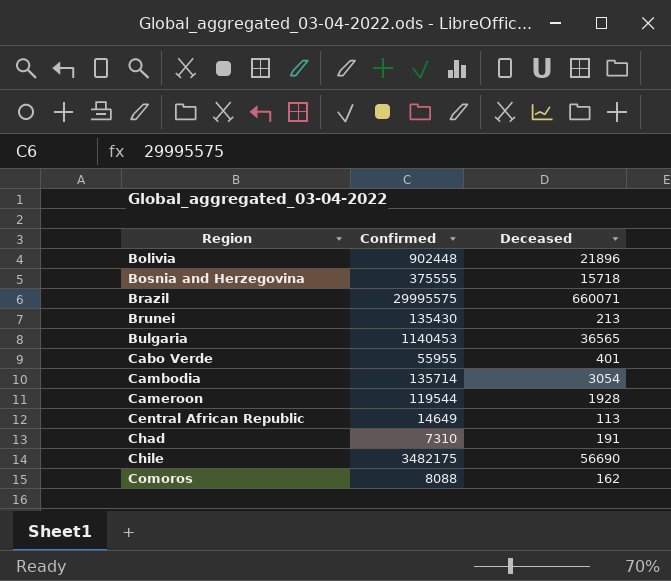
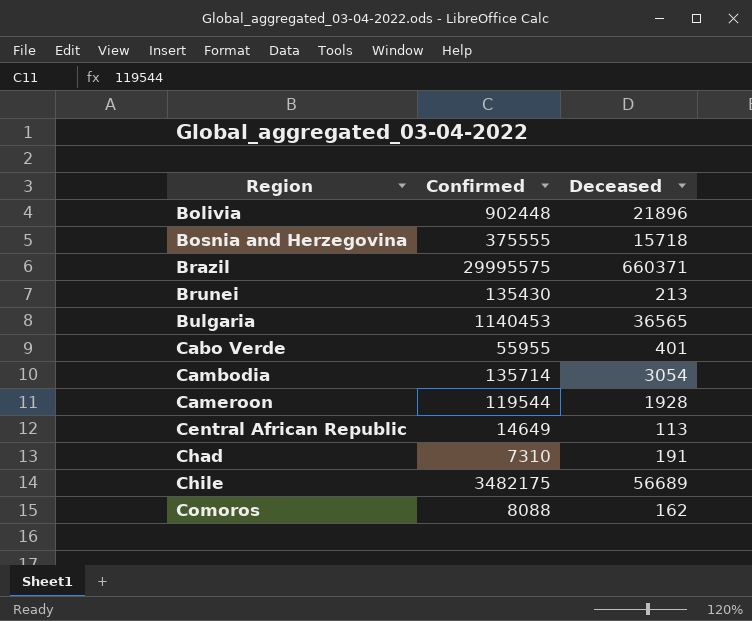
Brazil | Deceased: 660071 -> 660371
Chile | Deceased: 56690 -> 56689

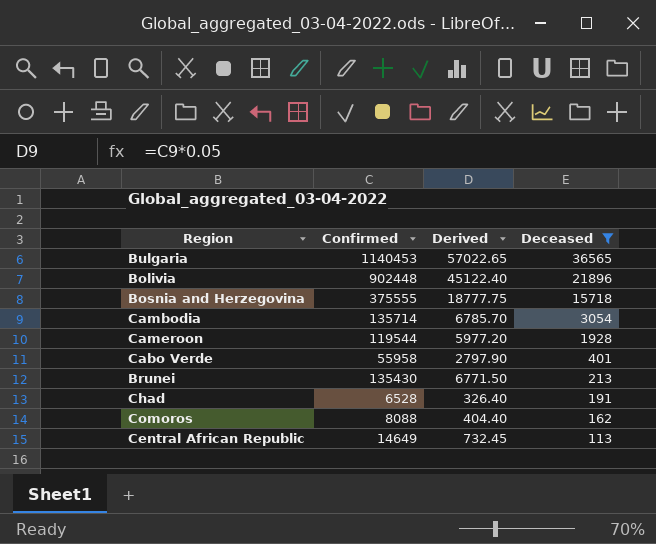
filter: none -> Deceased <= 36565
row order: Region ascending -> Deceased descending
column Derived | formula: none -> [Confirmed] * 0.05
Cabo Verde | Confirmed: 55955 -> 55958
Chad | Confirmed: 7310 -> 6528

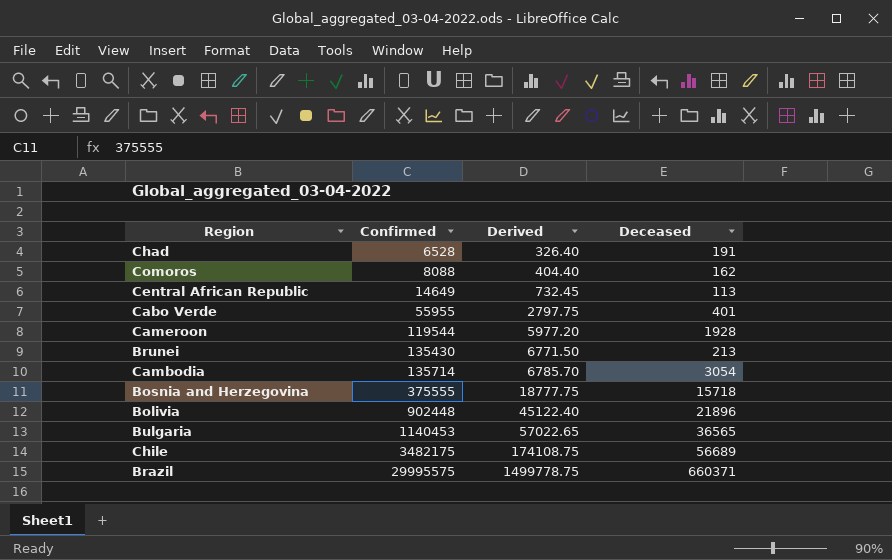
filter: Deceased <= 36565 -> none
row order: Deceased descending -> Confirmed ascending
Cabo Verde | Confirmed: 55958 -> 55955
Cabo Verde | Derived: 2797.90 -> 2797.75

